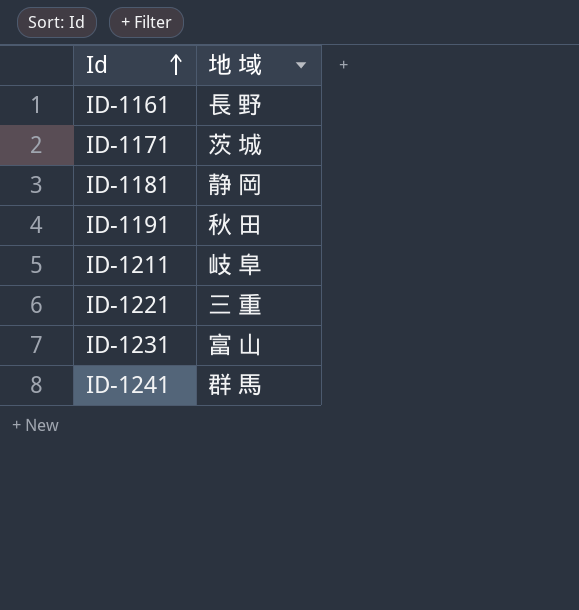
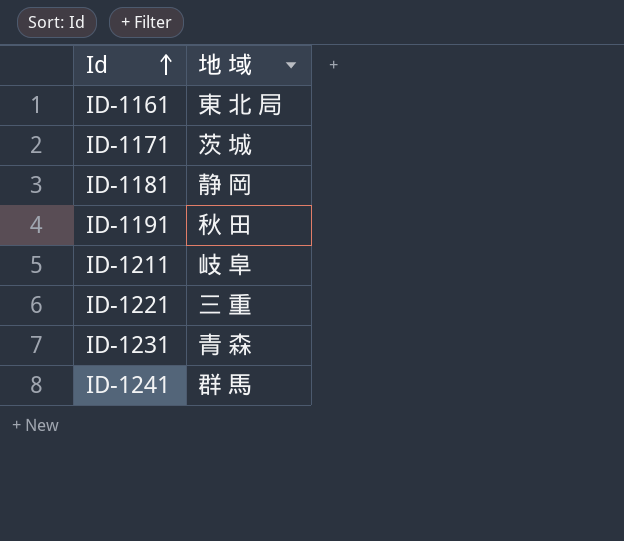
ID-1161 | 地 域: 長 野 -> 東 北 局
ID-1231 | 地 域: 富 山 -> 青 森

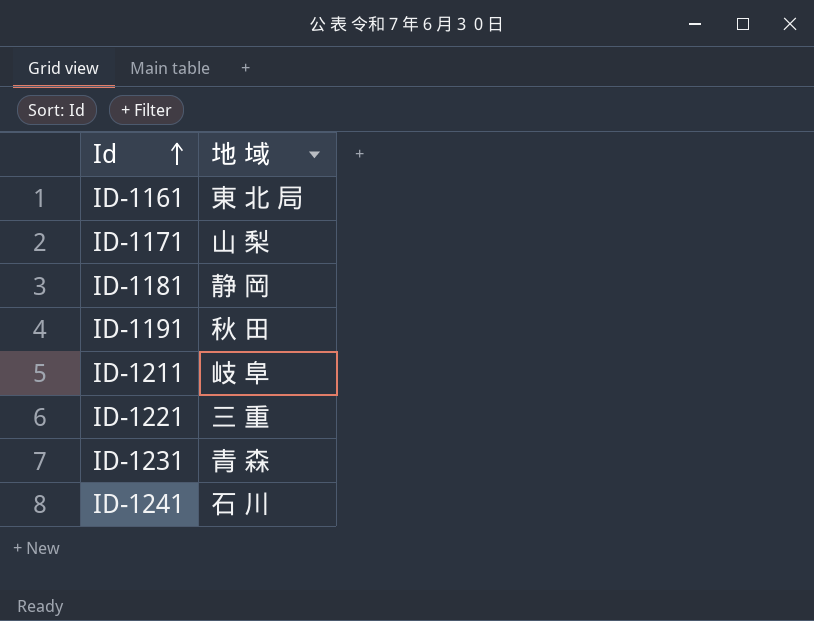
ID-1171 | 地 域: 茨 城 -> 山 梨
ID-1241 | 地 域: 群 馬 -> 石 川

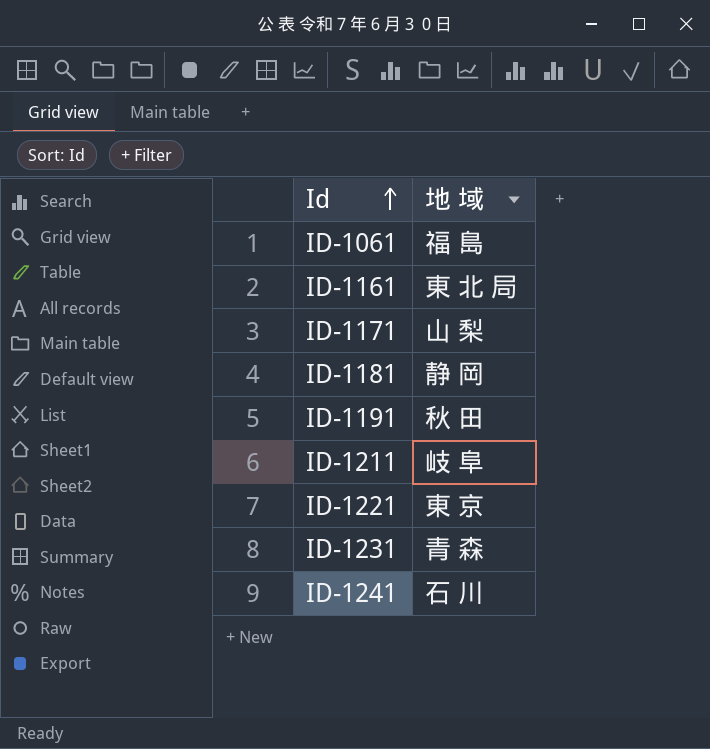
row ID-1061: none -> 福 島
ID-1221 | 地 域: 三 重 -> 東 京

